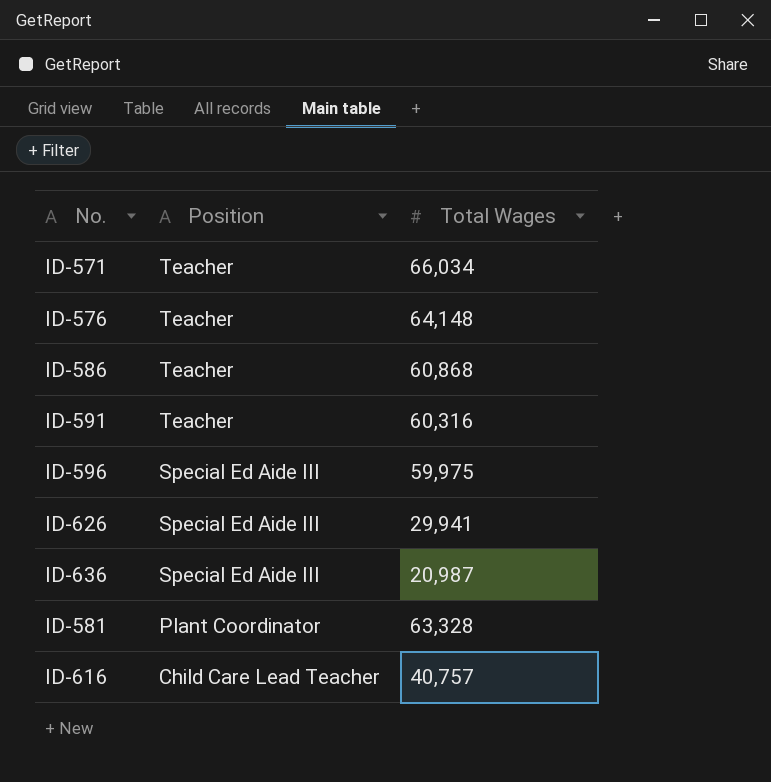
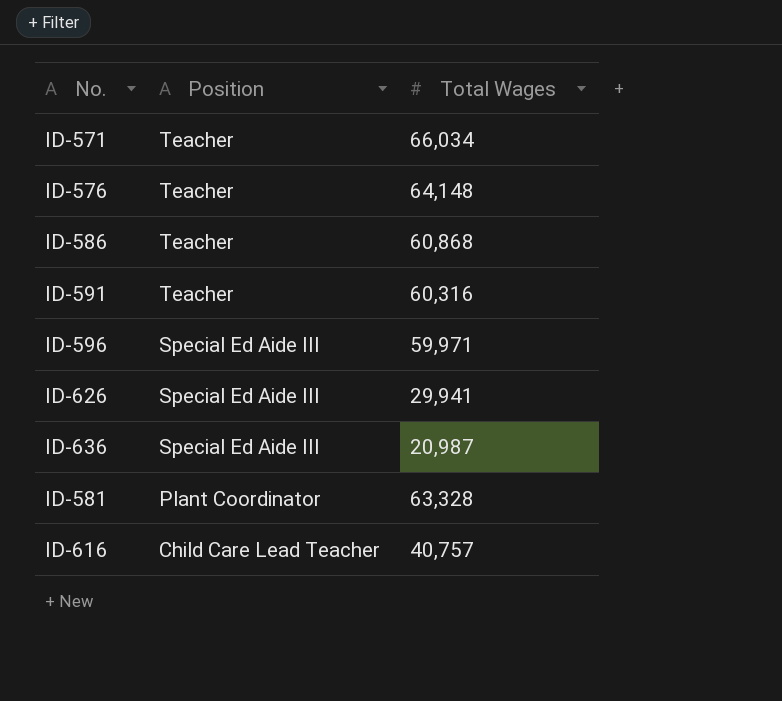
ID-596 | Total Wages: 59,975 -> 59,971

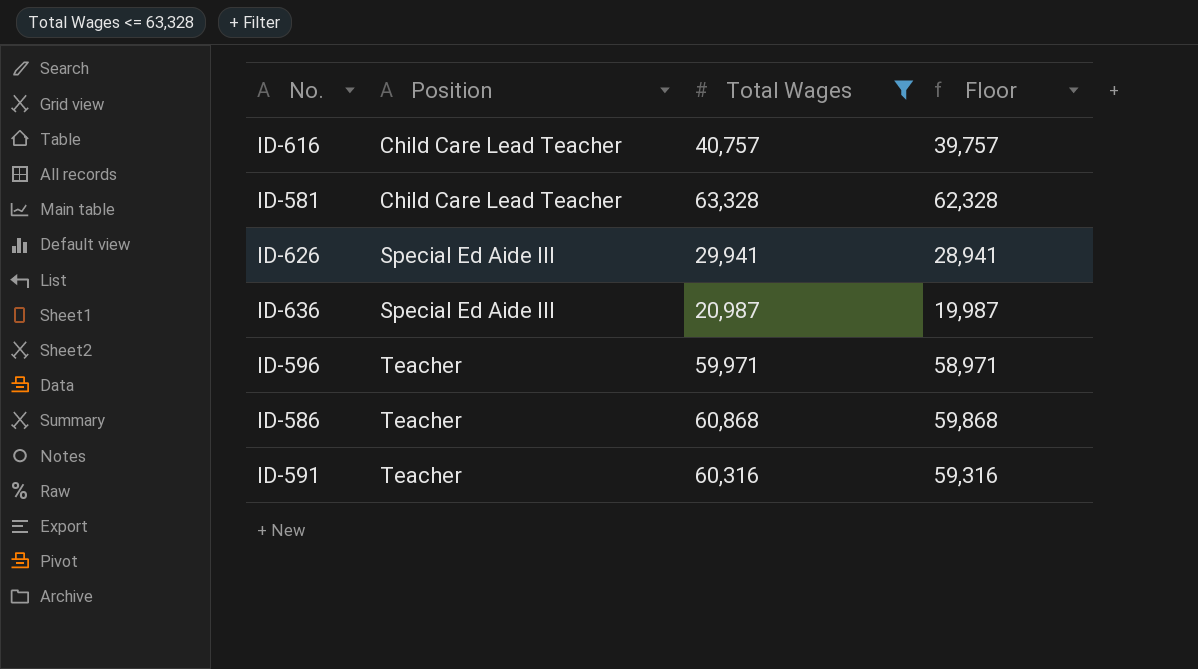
filter: none -> Total Wages <= 63,328
row order: Position descending -> Position ascending
column Floor | formula: none -> [Total Wages] - 1000
ID-581 | Position: Plant Coordinator -> Child Care Lead Teacher
ID-596 | Position: Special Ed Aide III -> Teacher

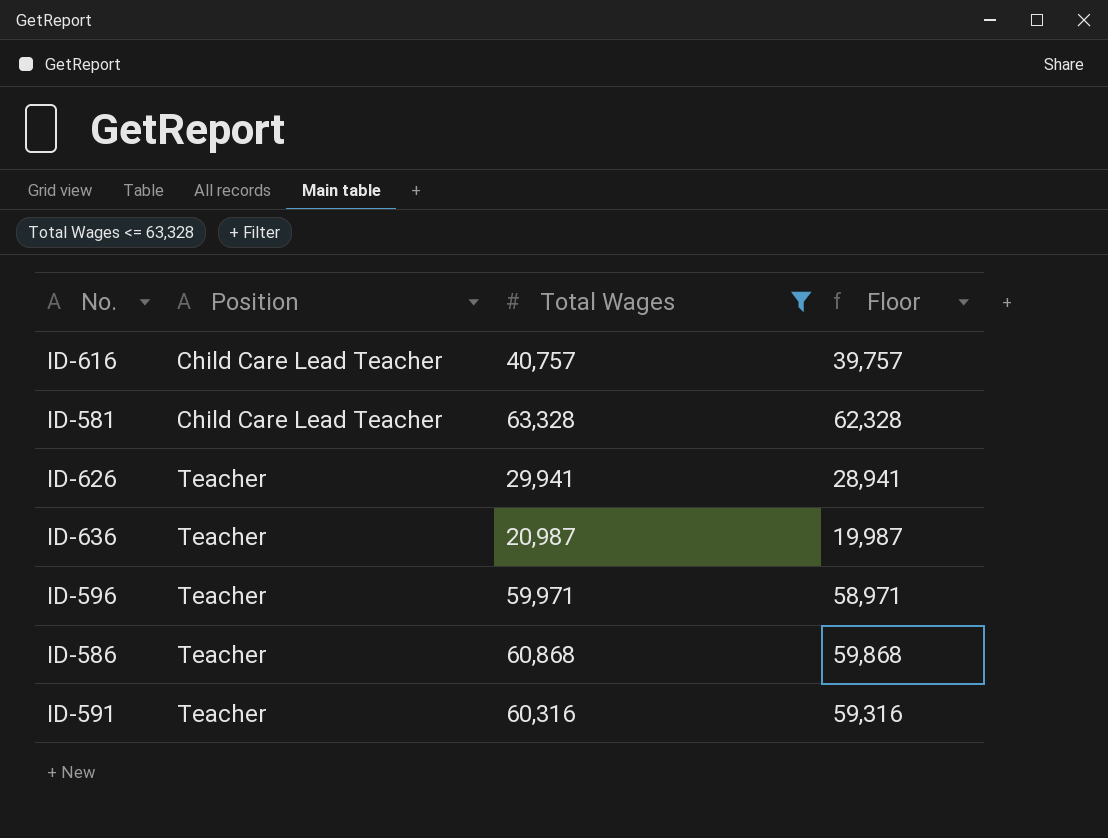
ID-626 | Position: Special Ed Aide III -> Teacher
ID-636 | Position: Special Ed Aide III -> Teacher

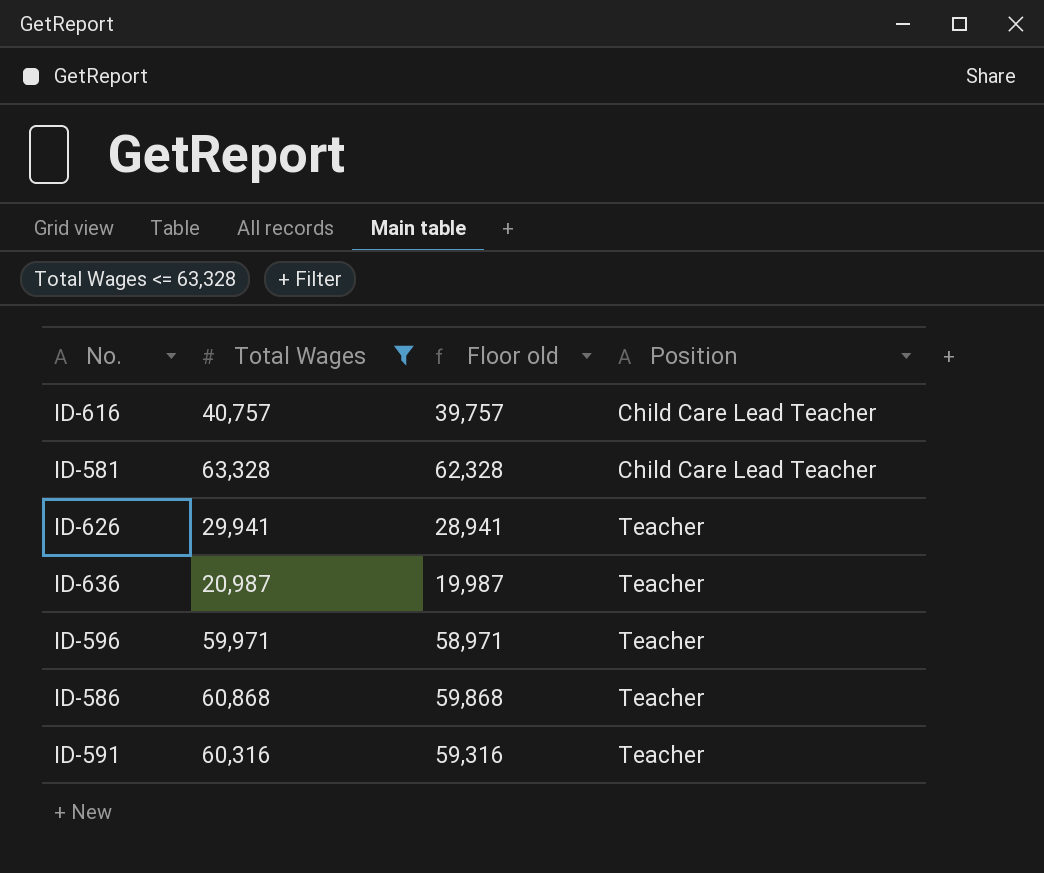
column name: Floor -> Floor old
column Position | position: 2 -> 4

